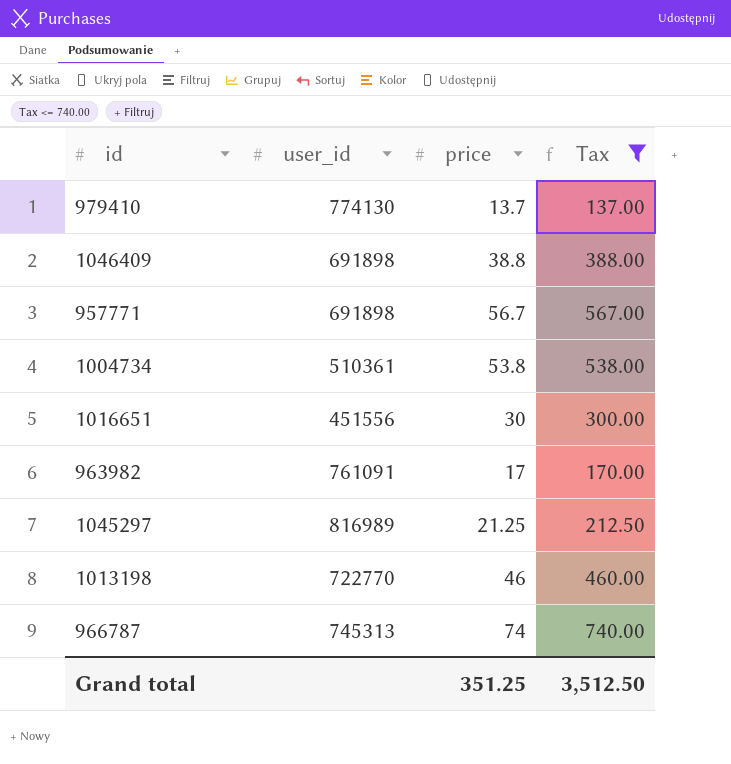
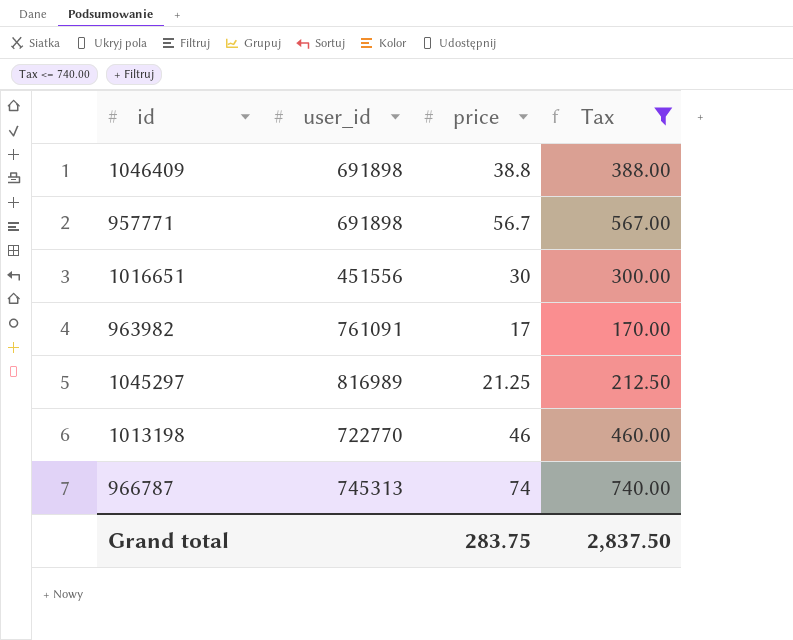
row 979410: 774130 | 13.7 | 137.00 -> none
row 1004734: 510361 | 53.8 | 538.00 -> none
Grand total | price: 351.25 -> 283.75
Grand total | Tax: 3,512.50 -> 2,837.50

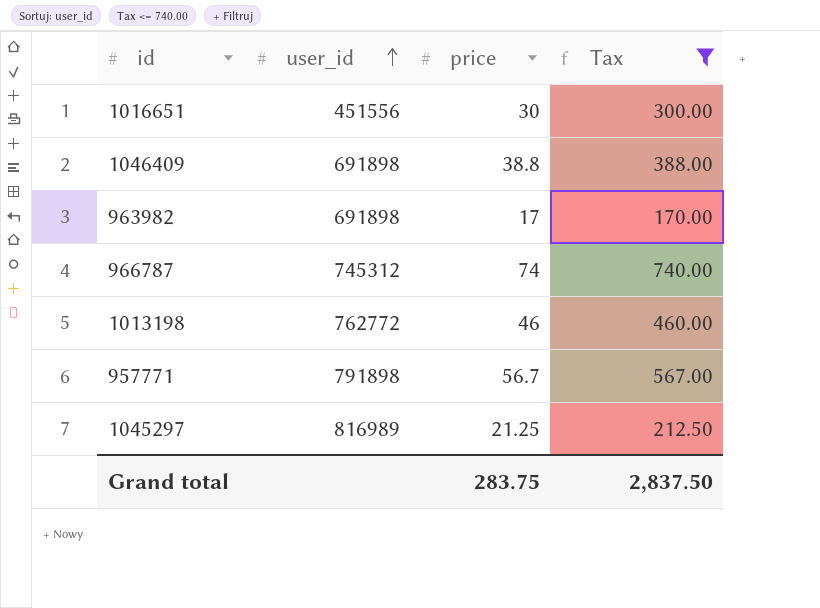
row order: none -> user_id ascending
963982 | user_id: 761091 -> 691898
966787 | user_id: 745313 -> 745312
1013198 | user_id: 722770 -> 762772
957771 | user_id: 691898 -> 791898

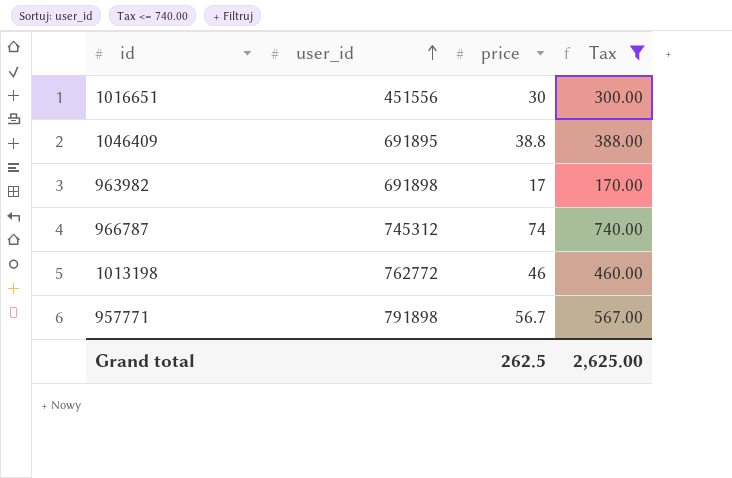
row 1045297: 816989 | 21.25 | 212.50 -> none
1046409 | user_id: 691898 -> 691895
Grand total | price: 283.75 -> 262.5
Grand total | Tax: 2,837.50 -> 2,625.00

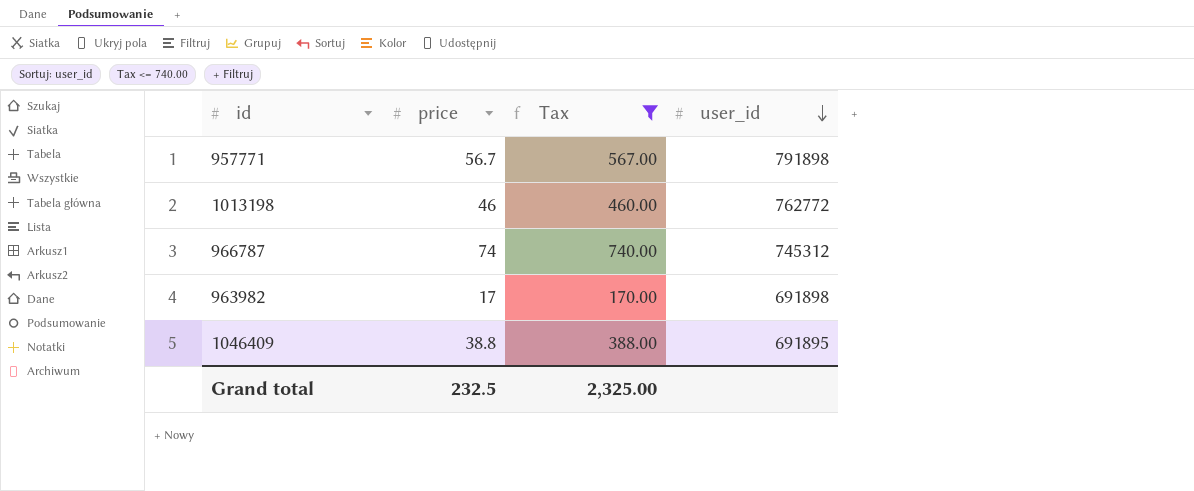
row order: user_id ascending -> user_id descending
column user_id | position: 2 -> 4
row 1016651: 451556 | 30 | 300.00 -> none
Grand total | price: 262.5 -> 232.5
Grand total | Tax: 2,625.00 -> 2,325.00

